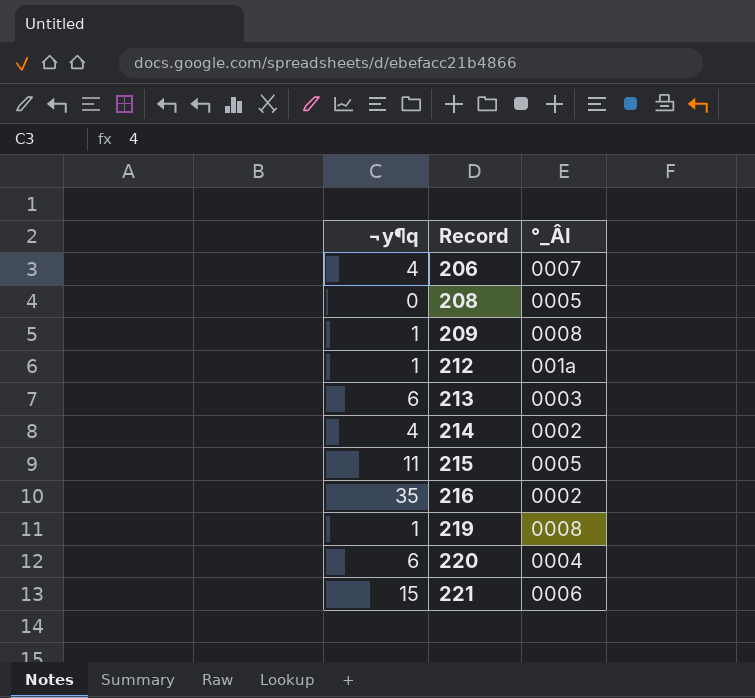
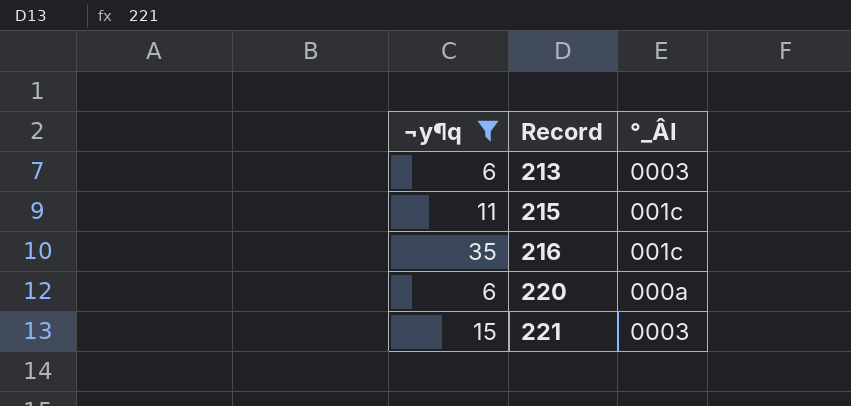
filter: none -> ¬y¶q >= 6
215 | °_ÂI: 0005 -> 001c
216 | °_ÂI: 0002 -> 001c
220 | °_ÂI: 0004 -> 000a
221 | °_ÂI: 0006 -> 0003

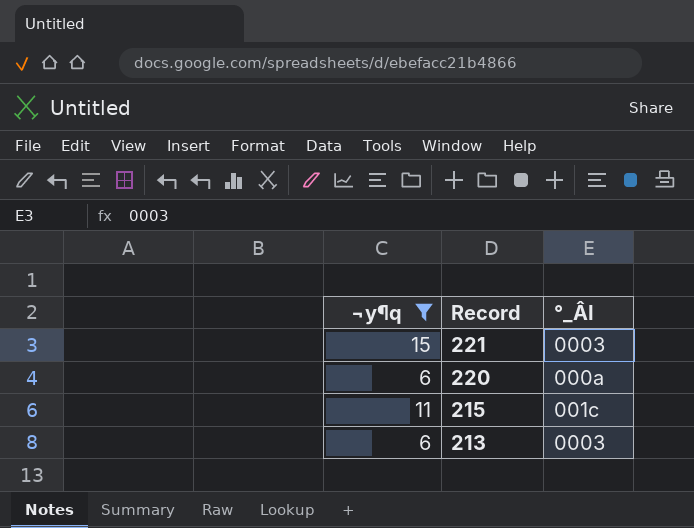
row order: Record ascending -> Record descending
row 216: 35 | 001c -> none

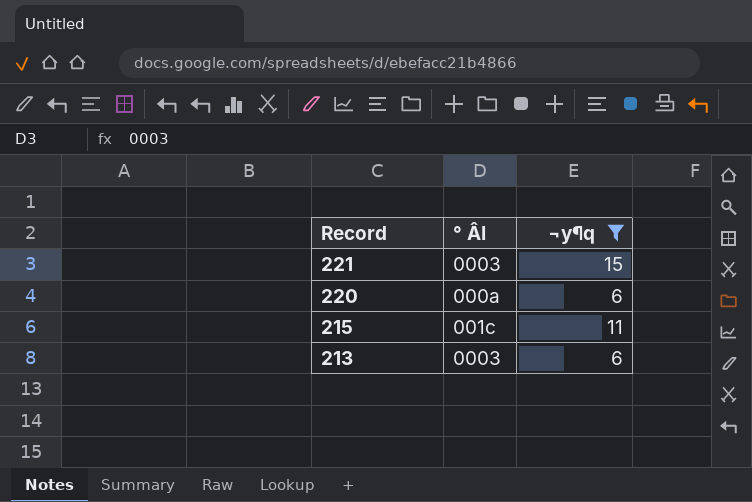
column name: °_ÂI -> ° ÂI
column ¬y¶q | position: 1 -> 3

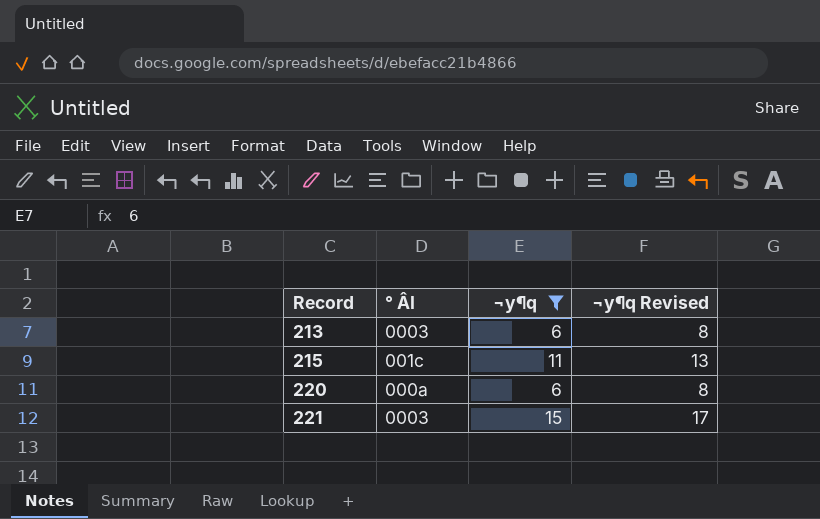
row order: Record descending -> Record ascending
column ¬y¶q Revised | formula: none -> [¬y¶q] + 2

